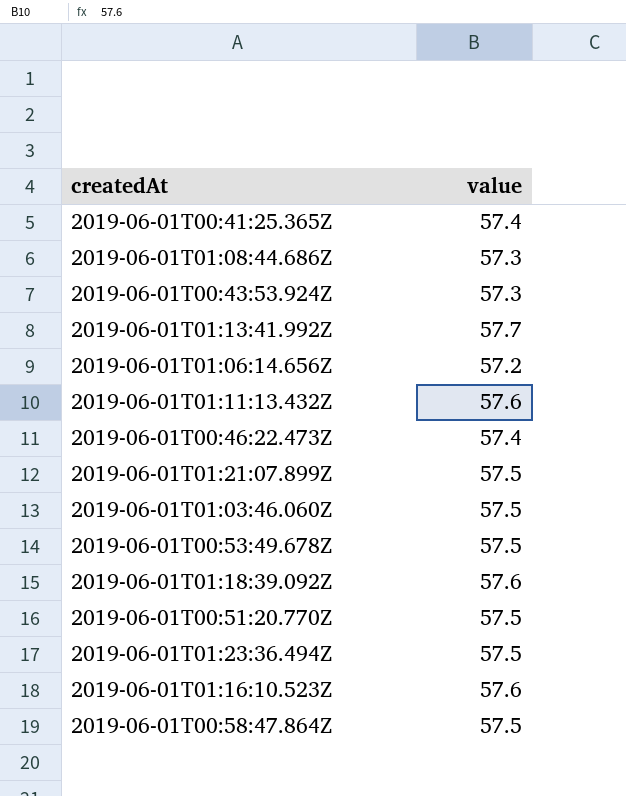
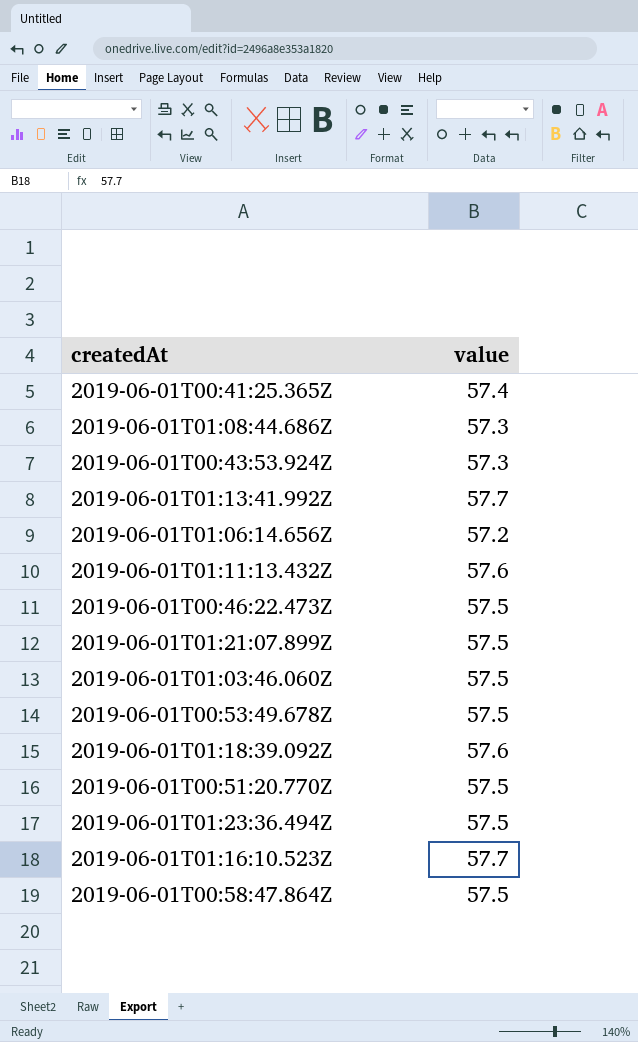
2019-06-01T00:46:22.473Z | value: 57.4 -> 57.5
2019-06-01T01:16:10.523Z | value: 57.6 -> 57.7

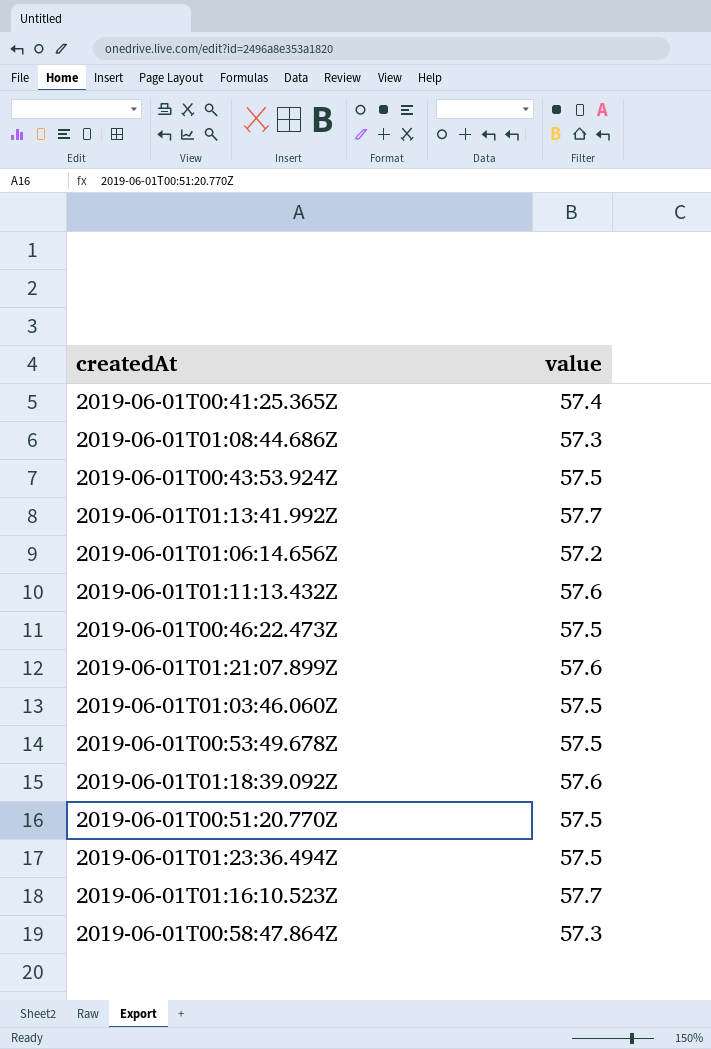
2019-06-01T00:43:53.924Z | value: 57.3 -> 57.5
2019-06-01T01:21:07.899Z | value: 57.5 -> 57.6
2019-06-01T00:58:47.864Z | value: 57.5 -> 57.3

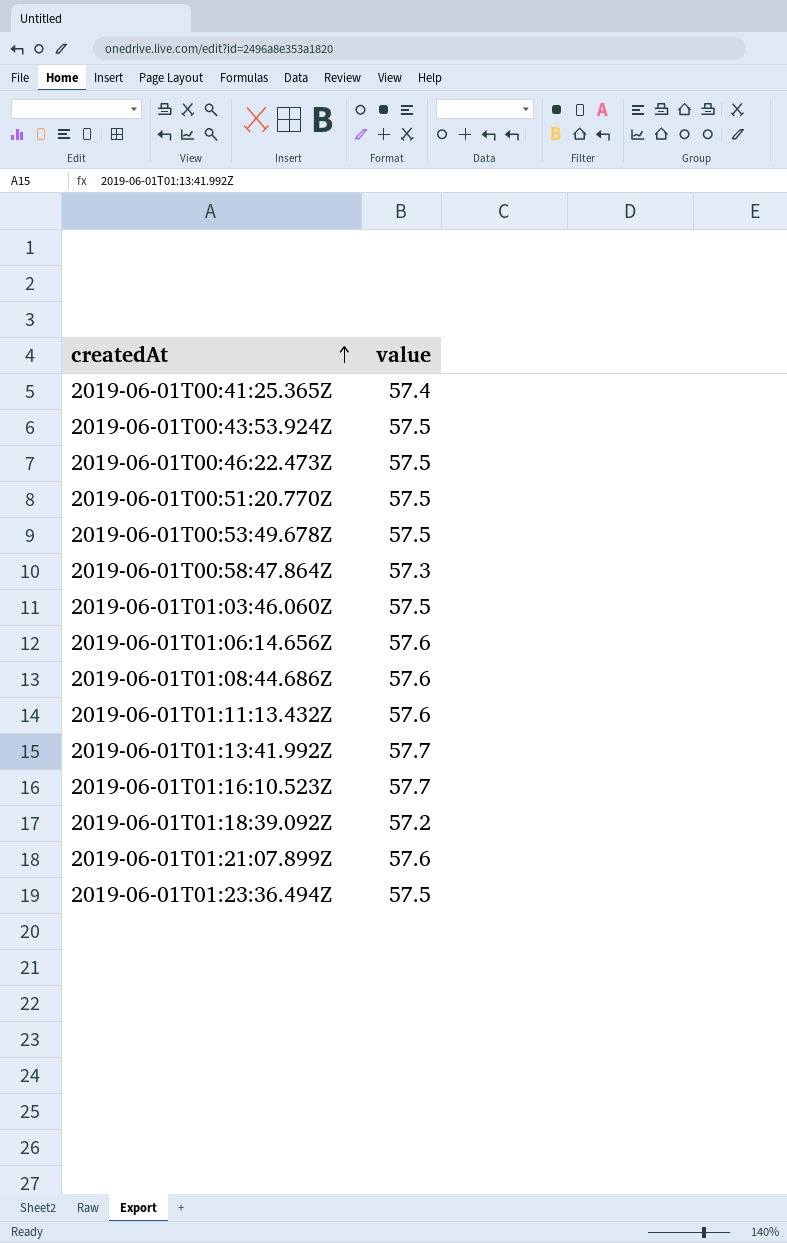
row order: none -> createdAt ascending
2019-06-01T01:06:14.656Z | value: 57.2 -> 57.6
2019-06-01T01:08:44.686Z | value: 57.3 -> 57.6
2019-06-01T01:18:39.092Z | value: 57.6 -> 57.2

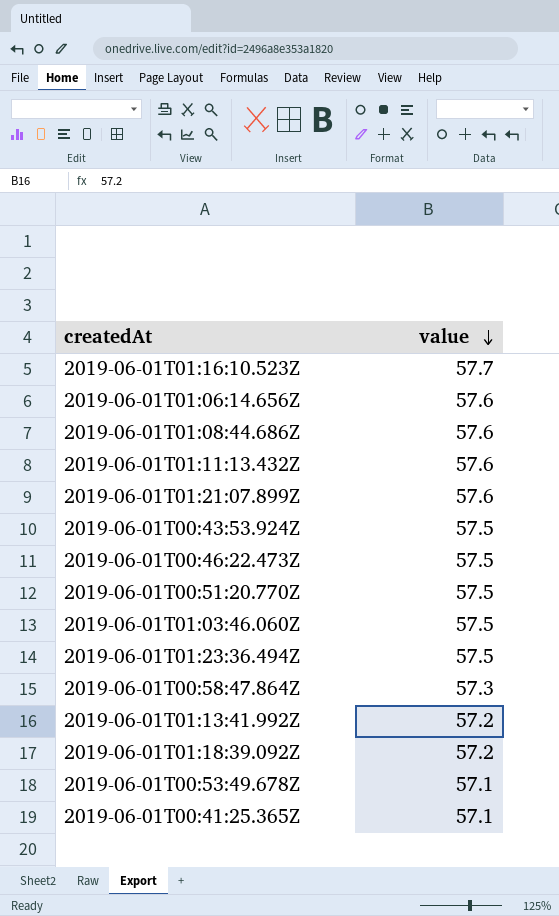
row order: createdAt ascending -> value descending
2019-06-01T01:13:41.992Z | value: 57.7 -> 57.2
2019-06-01T00:53:49.678Z | value: 57.5 -> 57.1
2019-06-01T00:41:25.365Z | value: 57.4 -> 57.1

